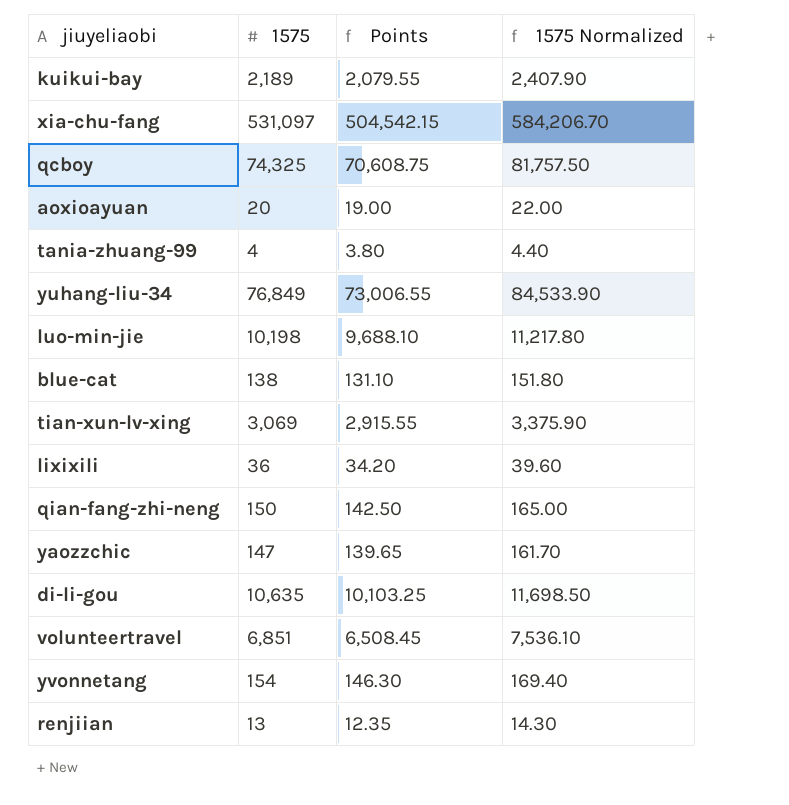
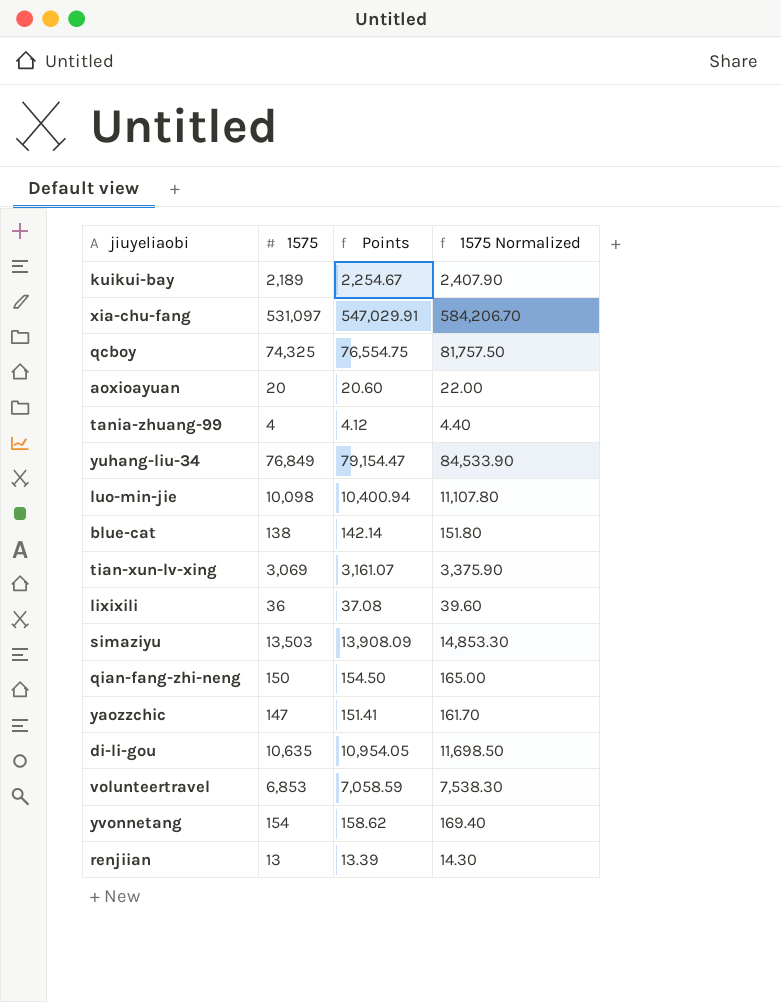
column Points | formula: [1575] * 0.95 -> [1575] * 1.03
luo-min-jie | 1575: 10,198 -> 10,098
luo-min-jie | 1575 Normalized: 11,217.80 -> 11,107.80
row simaziyu: none -> 13,503 | 13,908.09 | 14,853.30
volunteertravel | 1575: 6,851 -> 6,853
volunteertravel | 1575 Normalized: 7,536.10 -> 7,538.30

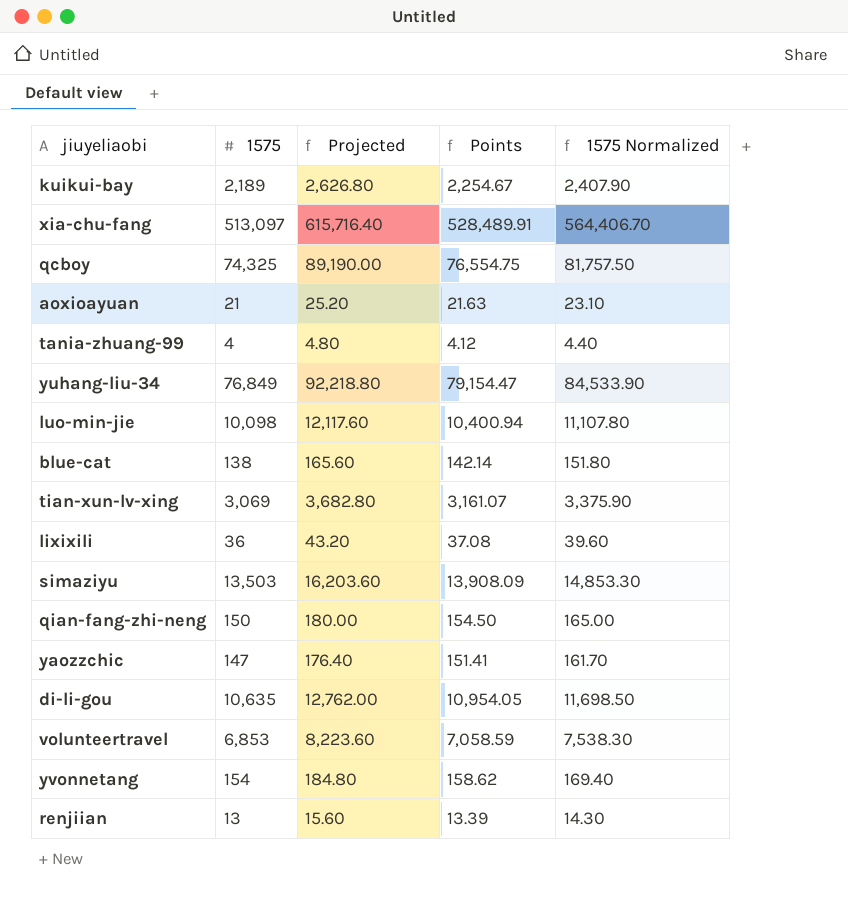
column Projected | formula: none -> [1575] * 1.2
xia-chu-fang | 1575: 531,097 -> 513,097
xia-chu-fang | Points: 547,029.91 -> 528,489.91
xia-chu-fang | 1575 Normalized: 584,206.70 -> 564,406.70
aoxioayuan | 1575: 20 -> 21
aoxioayuan | Points: 20.60 -> 21.63
aoxioayuan | 1575 Normalized: 22.00 -> 23.10

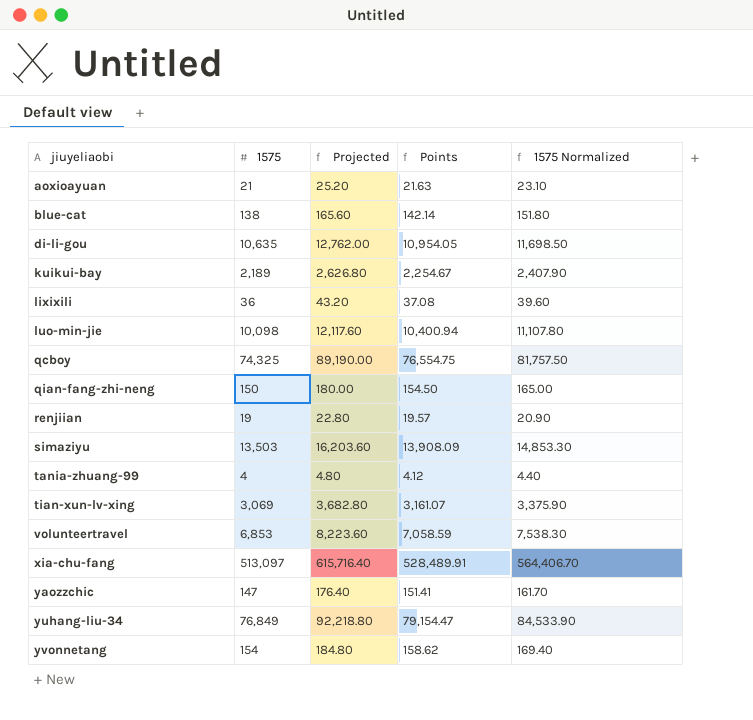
row order: none -> jiuyeliaobi ascending
renjiian | 1575: 13 -> 19
renjiian | Projected: 15.60 -> 22.80
renjiian | Points: 13.39 -> 19.57
renjiian | 1575 Normalized: 14.30 -> 20.90

